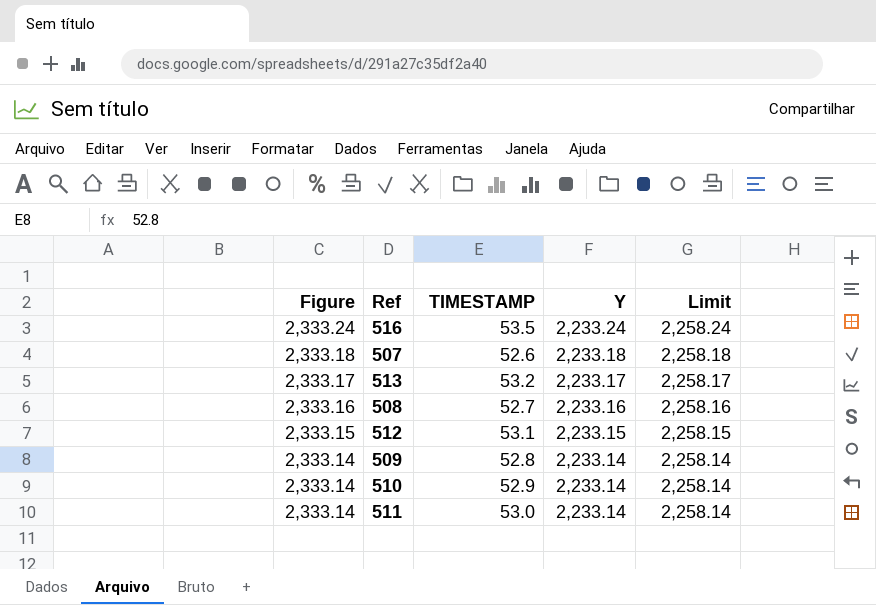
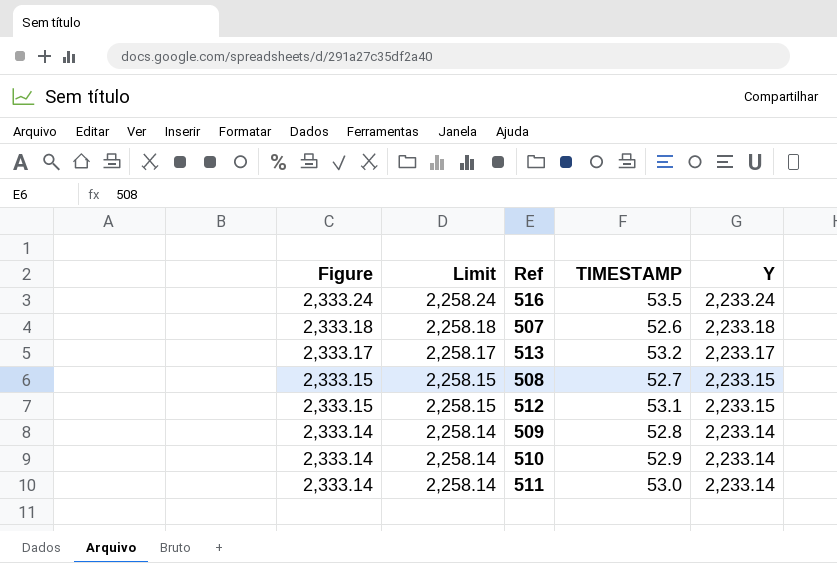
column Limit | position: 5 -> 2
508 | Figure: 2,333.16 -> 2,333.15
508 | Limit: 2,258.16 -> 2,258.15
508 | Y: 2,233.16 -> 2,233.15

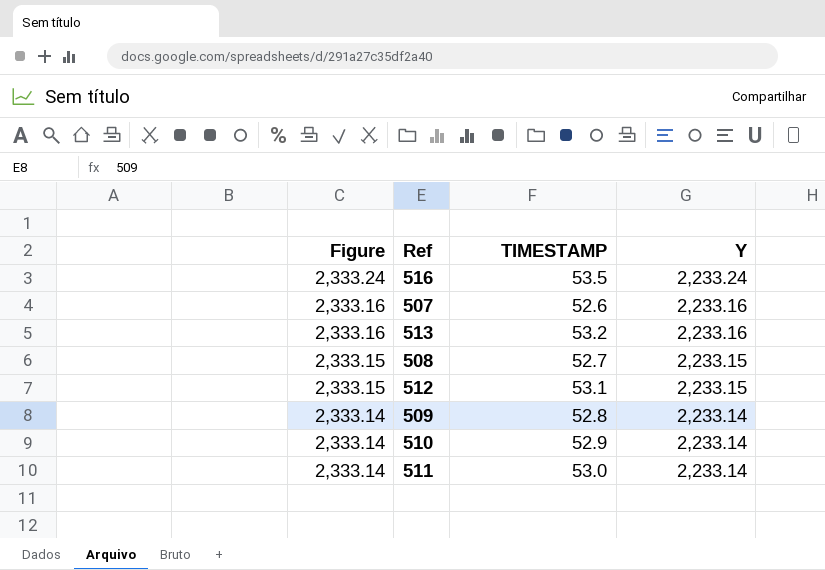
column Limit | formula: [Y] + 25 -> none
507 | Figure: 2,333.18 -> 2,333.16
507 | Y: 2,233.18 -> 2,233.16
513 | Figure: 2,333.17 -> 2,333.16
513 | Y: 2,233.17 -> 2,233.16

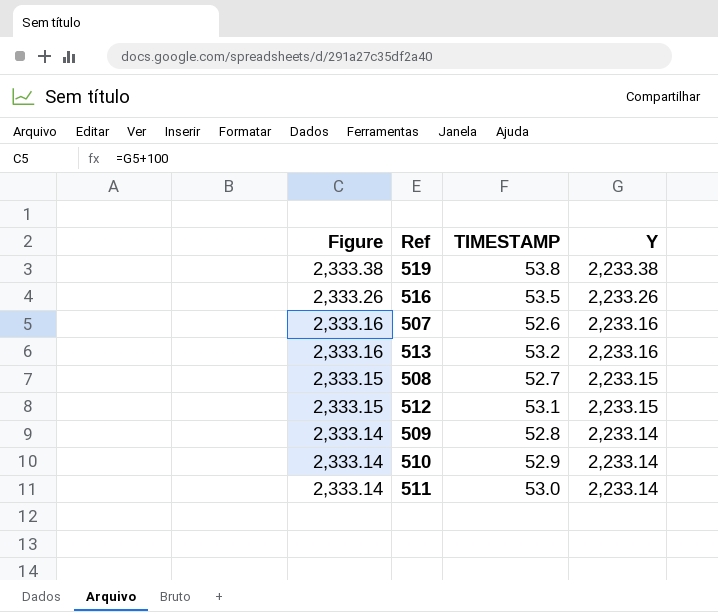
row 519: none -> 2,333.38 | 53.8 | 2,233.38
516 | Figure: 2,333.24 -> 2,333.26
516 | Y: 2,233.24 -> 2,233.26

